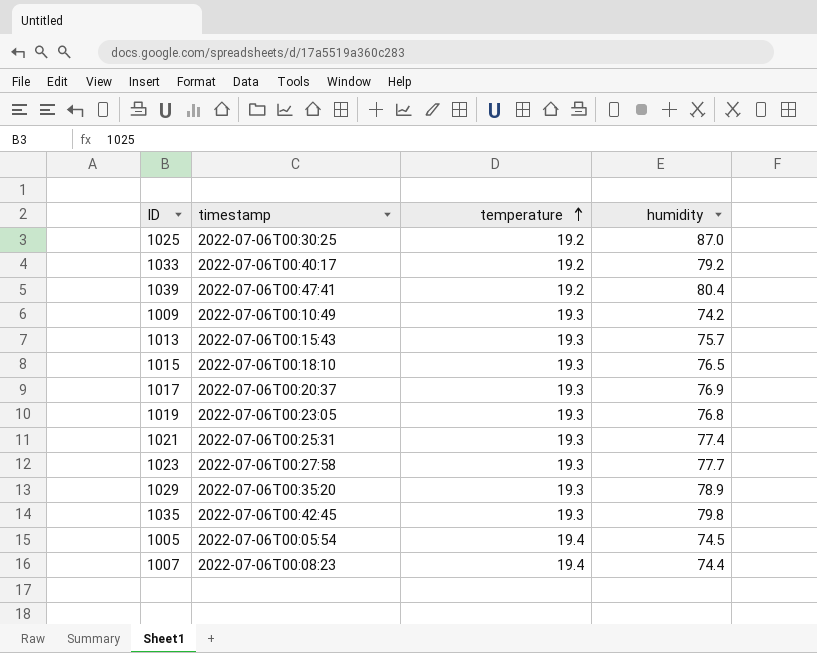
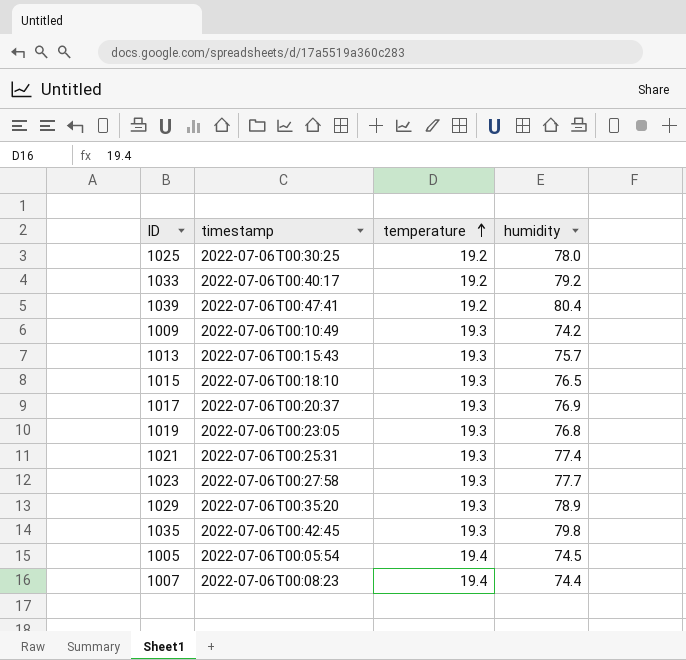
1025 | humidity: 87.0 -> 78.0

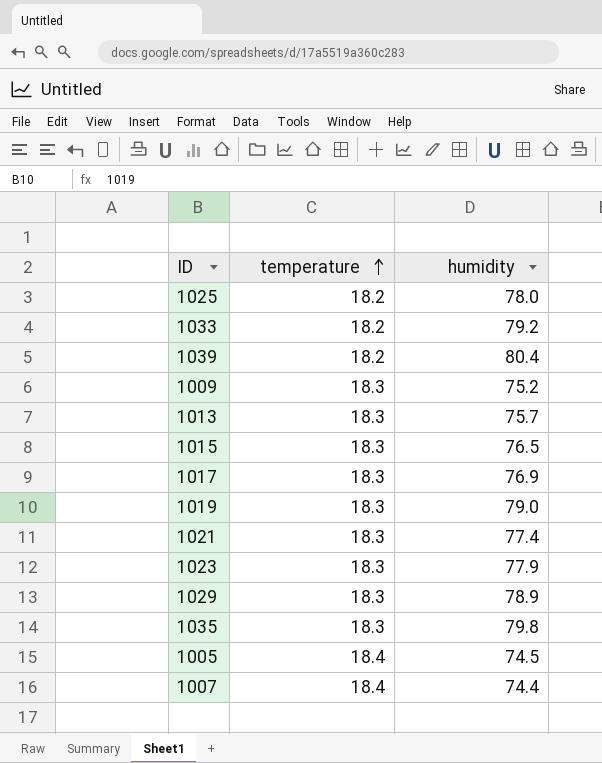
column timestamp | position: 2 -> none
1025 | temperature: 19.2 -> 18.2
1033 | temperature: 19.2 -> 18.2
1039 | temperature: 19.2 -> 18.2
1009 | temperature: 19.3 -> 18.3
1009 | humidity: 74.2 -> 75.2
1013 | temperature: 19.3 -> 18.3
1015 | temperature: 19.3 -> 18.3
1017 | temperature: 19.3 -> 18.3
1019 | temperature: 19.3 -> 18.3
1019 | humidity: 76.8 -> 79.0
1021 | temperature: 19.3 -> 18.3
1023 | temperature: 19.3 -> 18.3
1023 | humidity: 77.7 -> 77.9
1029 | temperature: 19.3 -> 18.3
1035 | temperature: 19.3 -> 18.3
1005 | temperature: 19.4 -> 18.4
1007 | temperature: 19.4 -> 18.4

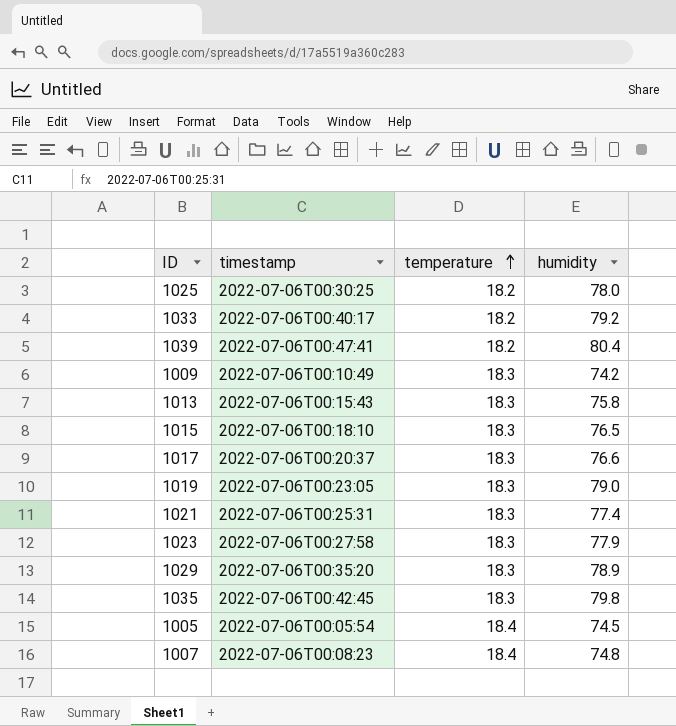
column timestamp | position: none -> 2
1009 | humidity: 75.2 -> 74.2
1013 | humidity: 75.7 -> 75.8
1017 | humidity: 76.9 -> 76.6
1007 | humidity: 74.4 -> 74.8

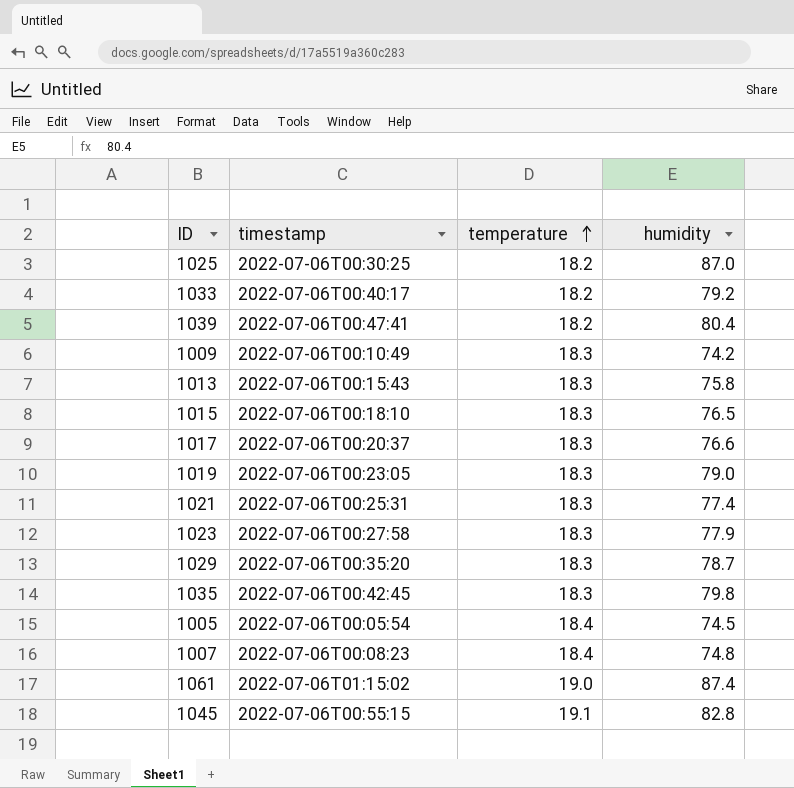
1025 | humidity: 78.0 -> 87.0
1029 | humidity: 78.9 -> 78.7
row 1061: none -> 2022-07-06T01:15:02 | 19.0 | 87.4
row 1045: none -> 2022-07-06T00:55:15 | 19.1 | 82.8

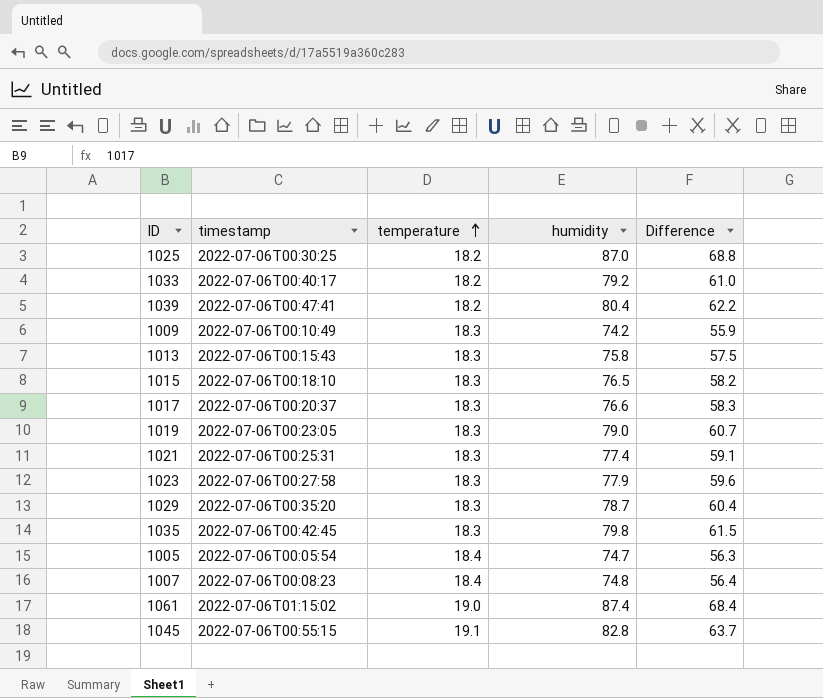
column Difference | formula: none -> [humidity] - [temperature]
1005 | humidity: 74.5 -> 74.7

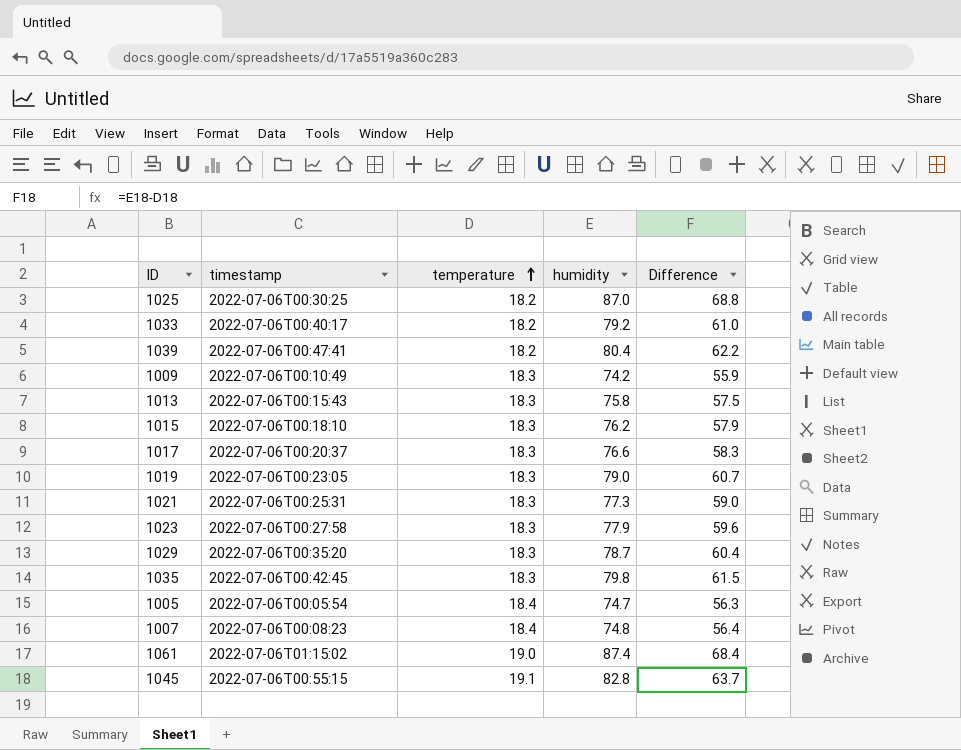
1015 | humidity: 76.5 -> 76.2
1015 | Difference: 58.2 -> 57.9
1021 | humidity: 77.4 -> 77.3
1021 | Difference: 59.1 -> 59.0

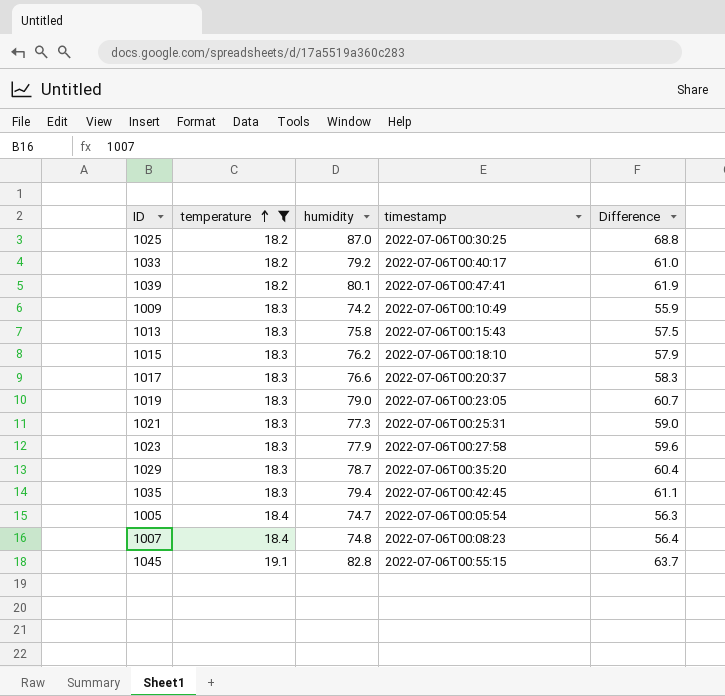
filter: none -> temperature != 19.0
column timestamp | position: 2 -> 4
1039 | humidity: 80.4 -> 80.1
1039 | Difference: 62.2 -> 61.9
1035 | humidity: 79.8 -> 79.4
1035 | Difference: 61.5 -> 61.1

